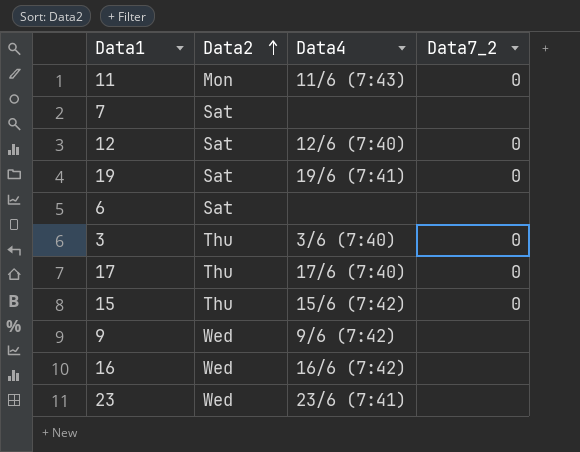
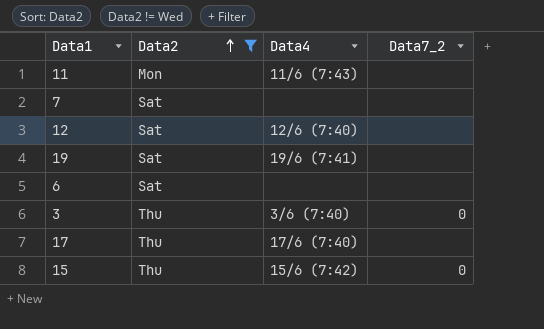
filter: none -> Data2 != Wed
11 | Data7_2: 0 -> none
12 | Data7_2: 0 -> none
19 | Data7_2: 0 -> none
17 | Data7_2: 0 -> none

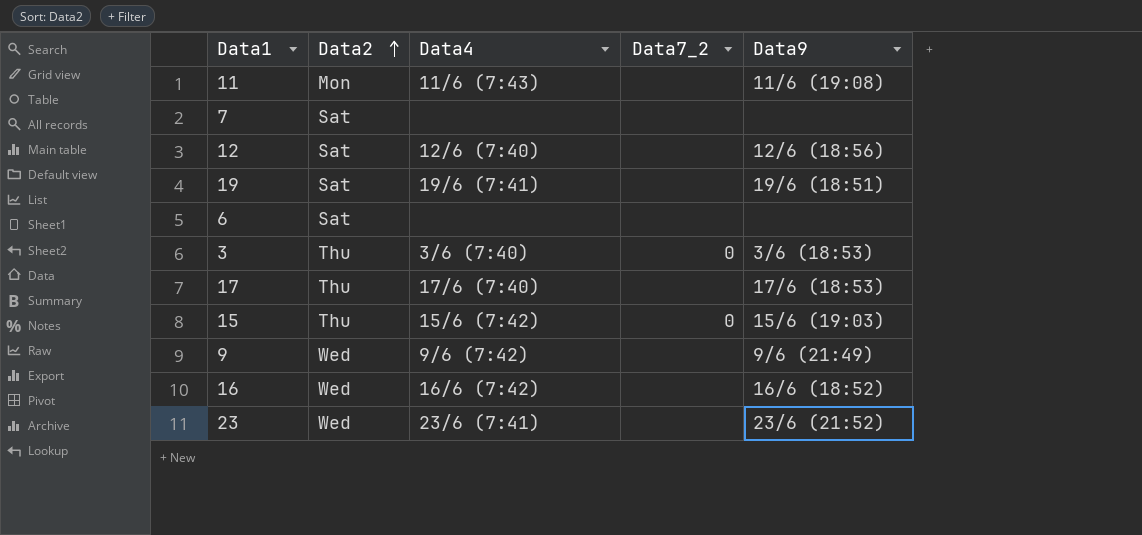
filter: Data2 != Wed -> none
column Data9 | position: none -> 5

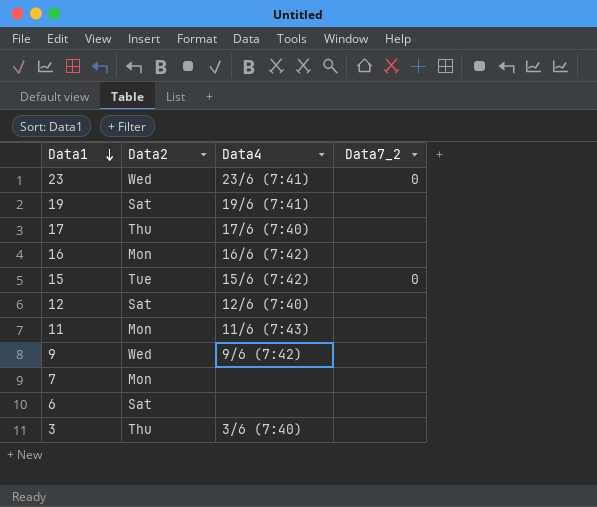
row order: Data2 ascending -> Data1 descending
column Data9 | position: 5 -> none
23 | Data7_2: none -> 0
16 | Data2: Wed -> Mon
15 | Data2: Thu -> Tue
7 | Data2: Sat -> Mon
3 | Data7_2: 0 -> none

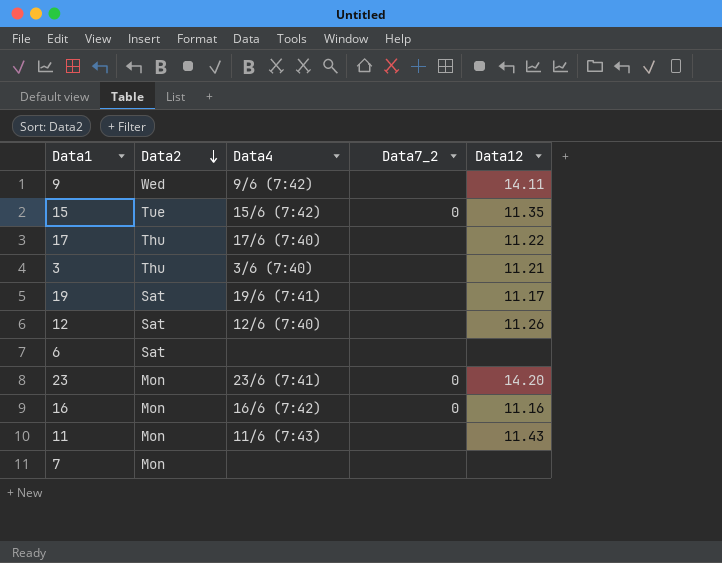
row order: Data1 descending -> Data2 descending
column Data12 | position: none -> 5
23 | Data2: Wed -> Mon
16 | Data7_2: none -> 0

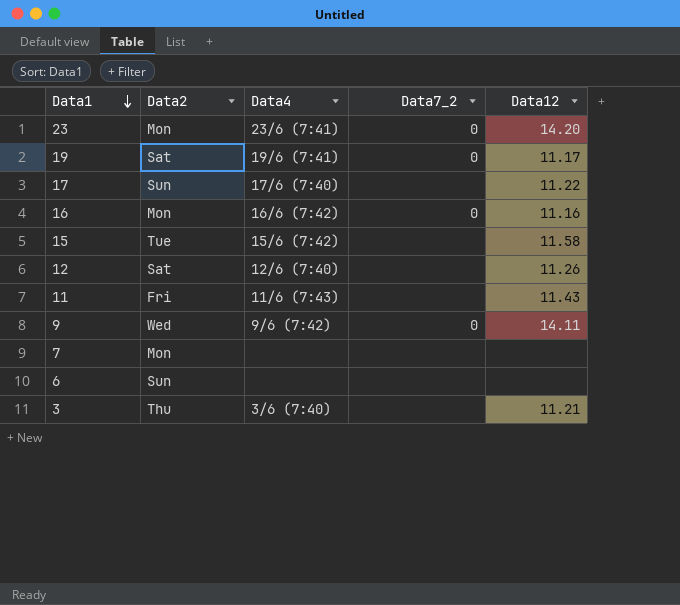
row order: Data2 descending -> Data1 descending
19 | Data7_2: none -> 0
17 | Data2: Thu -> Sun
15 | Data7_2: 0 -> none
15 | Data12: 11.35 -> 11.58
11 | Data2: Mon -> Fri
9 | Data7_2: none -> 0
6 | Data2: Sat -> Sun

